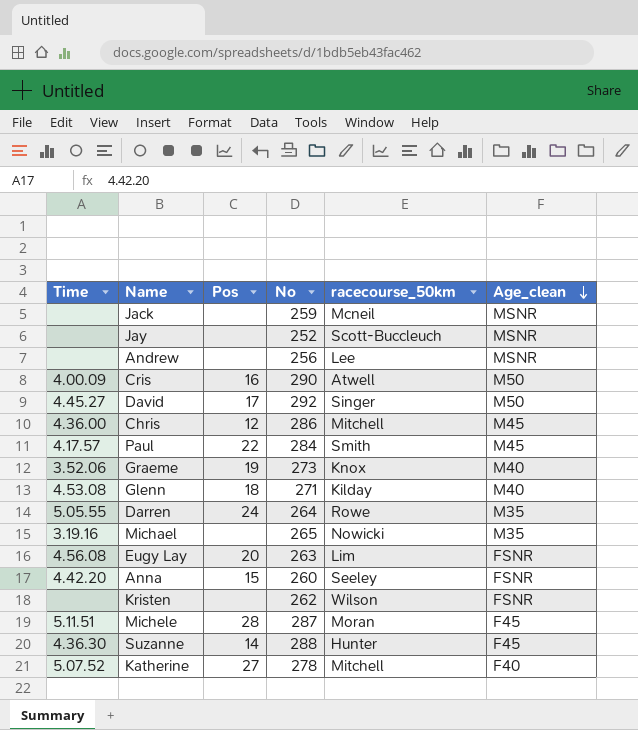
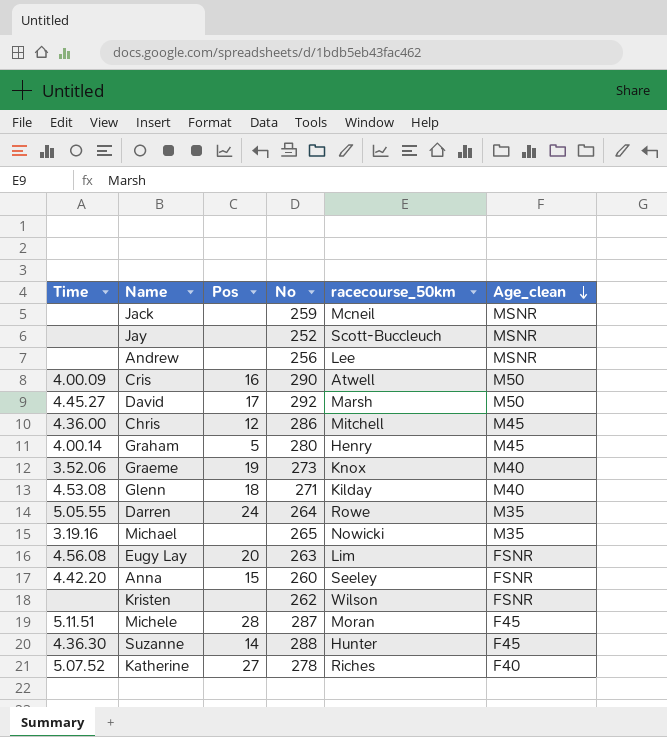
row Paul: 4.17.57 | 22 | 284 | Smith | M45 -> none
David | racecourse_50km: Singer -> Marsh
row Graham: none -> 4.00.14 | 5 | 280 | Henry | M45
Katherine | racecourse_50km: Mitchell -> Riches

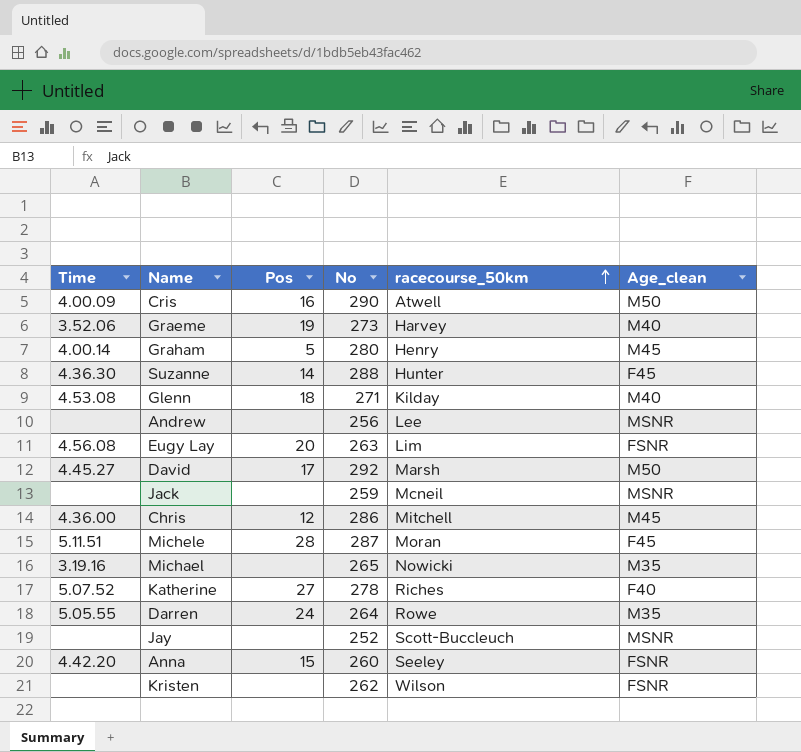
row order: Age_clean descending -> racecourse_50km ascending
Graeme | racecourse_50km: Knox -> Harvey

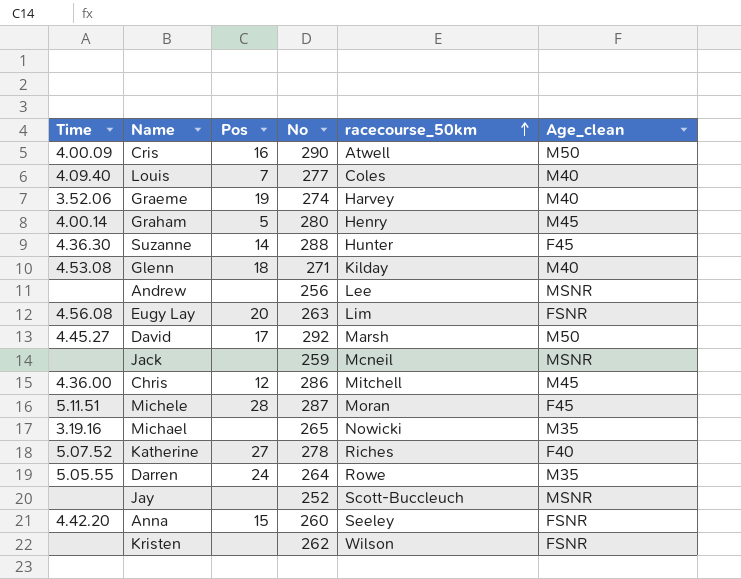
row Louis: none -> 4.09.40 | 7 | 277 | Coles | M40
Graeme | No: 273 -> 274

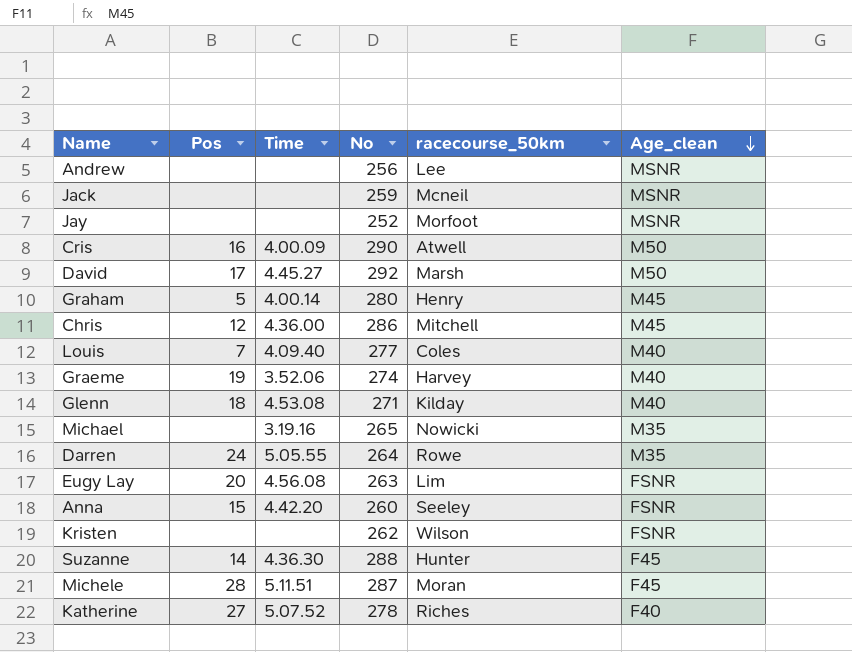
row order: racecourse_50km ascending -> Age_clean descending
column Time | position: 1 -> 3
Jay | racecourse_50km: Scott-Buccleuch -> Morfoot

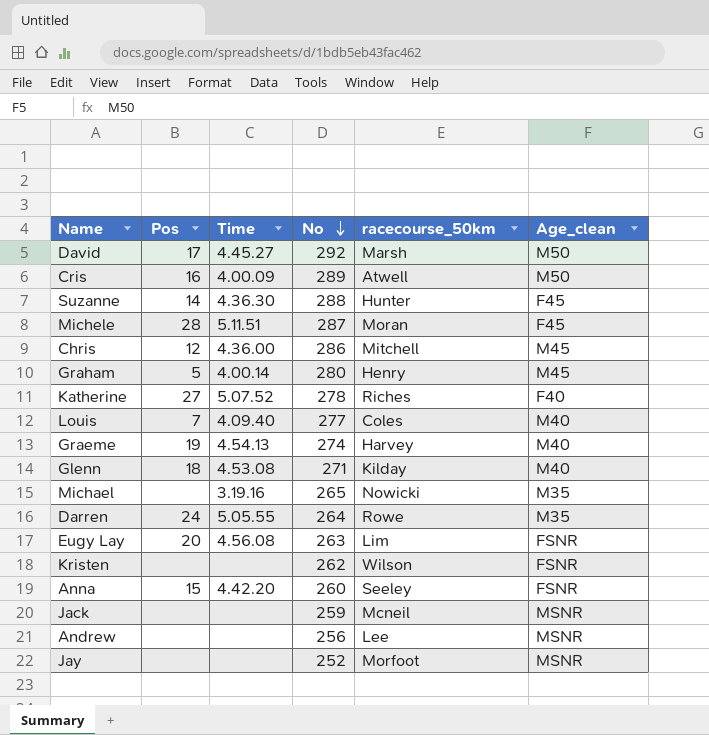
row order: Age_clean descending -> No descending
Cris | No: 290 -> 289
Graeme | Time: 3.52.06 -> 4.54.13

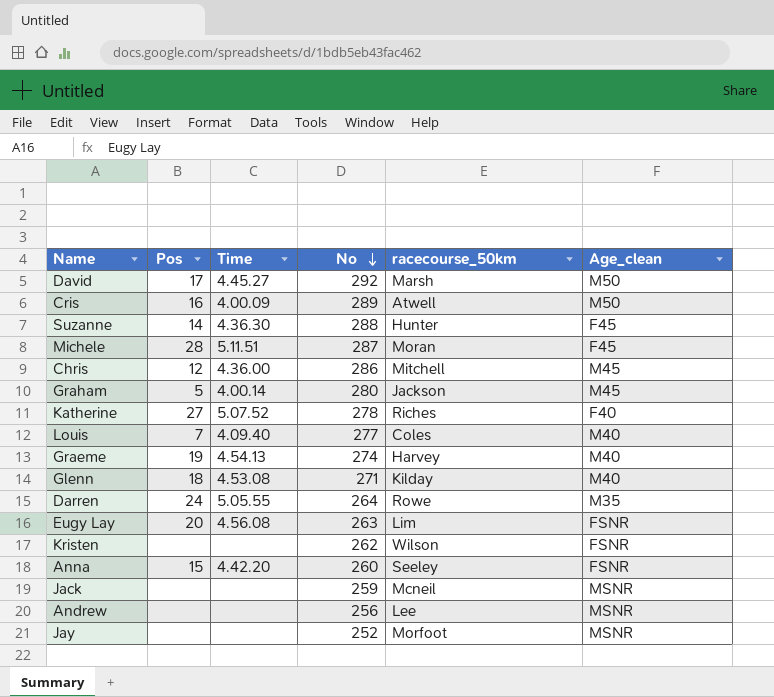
row Michael: none | 3.19.16 | 265 | Nowicki | M35 -> none
Graham | racecourse_50km: Henry -> Jackson

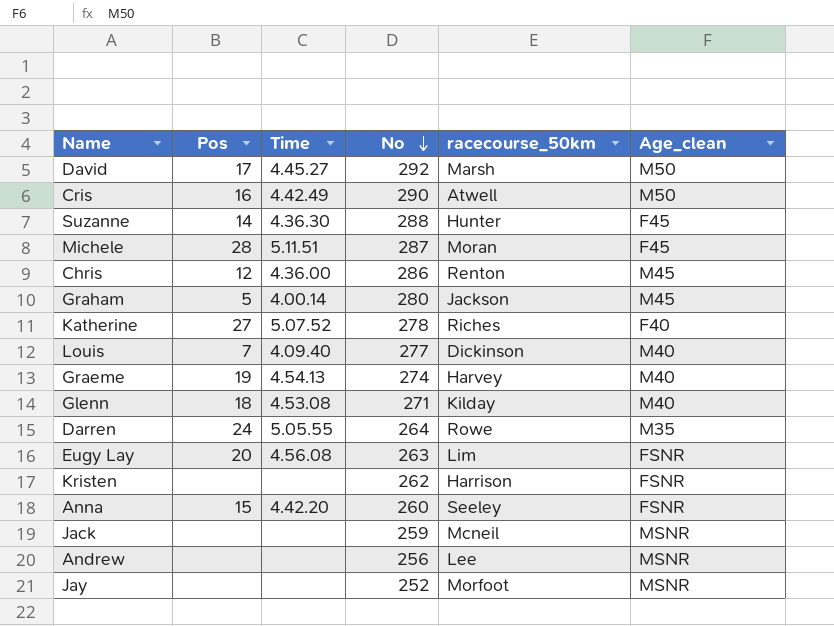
Cris | Time: 4.00.09 -> 4.42.49
Cris | No: 289 -> 290
Chris | racecourse_50km: Mitchell -> Renton
Louis | racecourse_50km: Coles -> Dickinson
Kristen | racecourse_50km: Wilson -> Harrison

